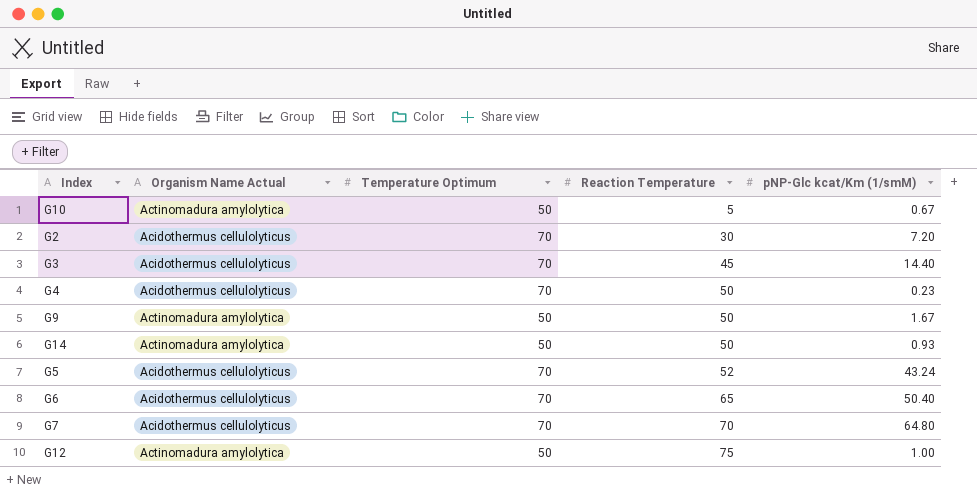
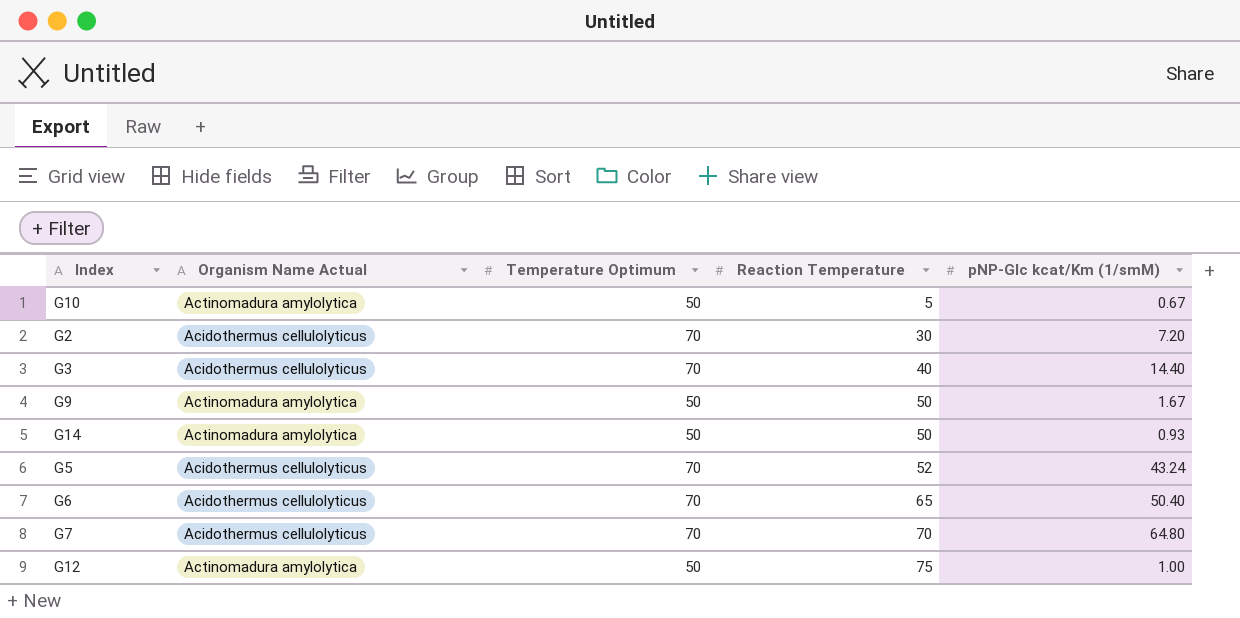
row G4: Acidothermus cellulolyticus | 70 | 50 | 0.23 -> none
G3 | Reaction Temperature: 45 -> 40

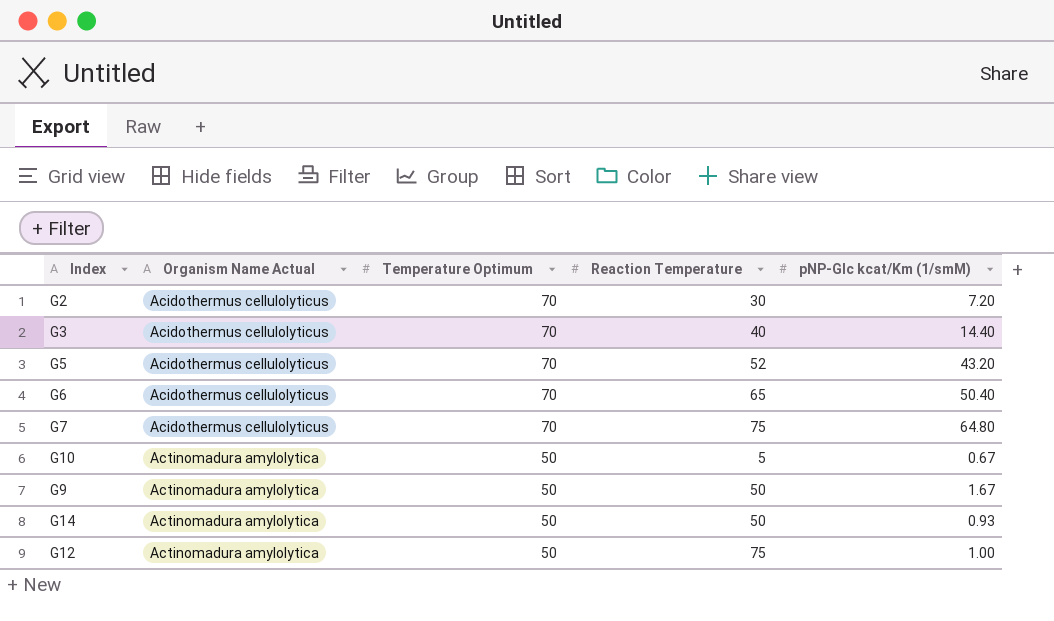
row order: Reaction Temperature ascending -> Organism Name Actual ascending
G5 | pNP-Glc kcat/Km (1/smM): 43.24 -> 43.20
G7 | Reaction Temperature: 70 -> 75

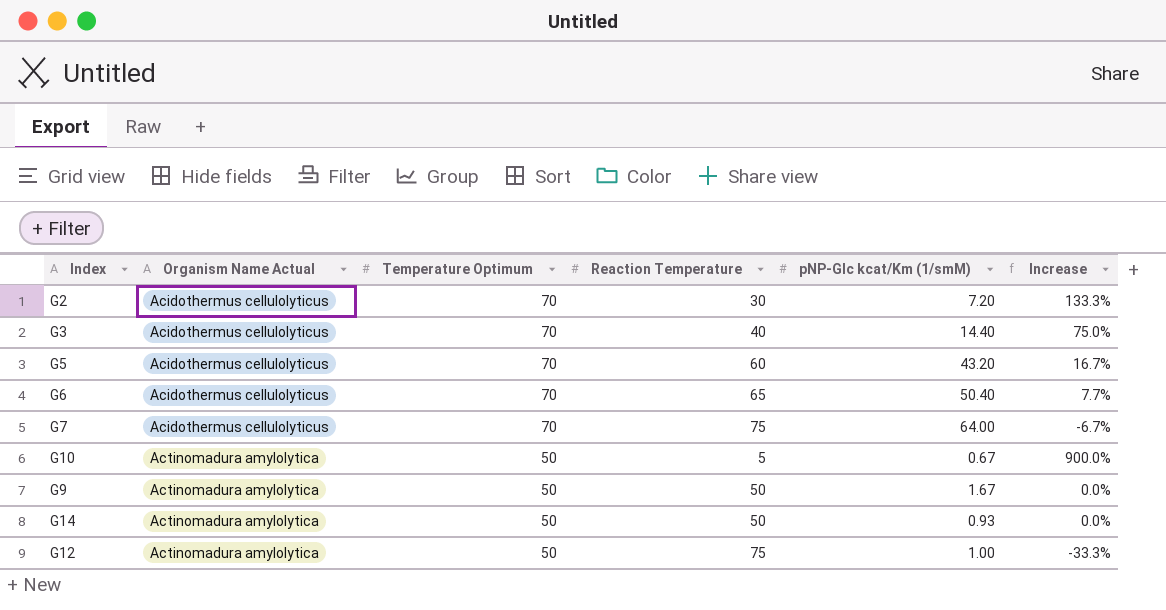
column Increase | formula: none -> ([Temperature Optimum] - [Reaction Temperature]) / [Reaction Temperature]
G5 | Reaction Temperature: 52 -> 60
G7 | pNP-Glc kcat/Km (1/smM): 64.80 -> 64.00

